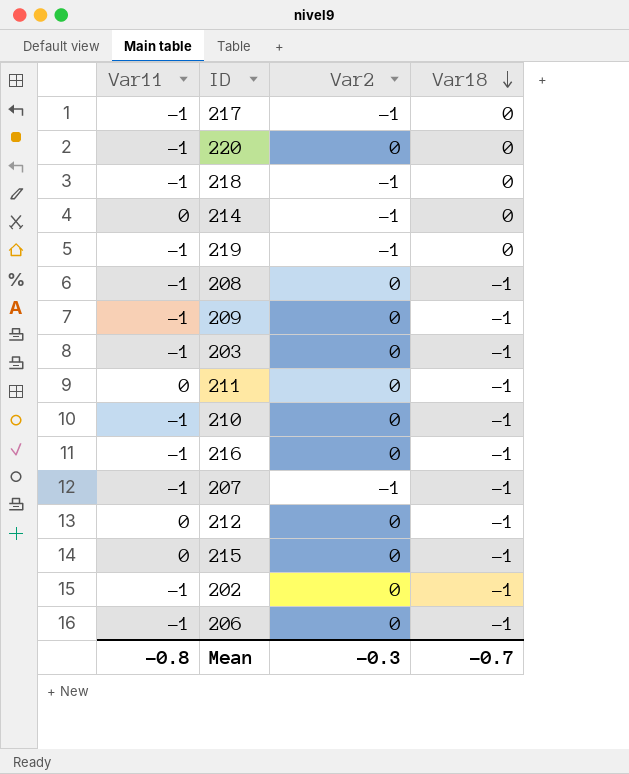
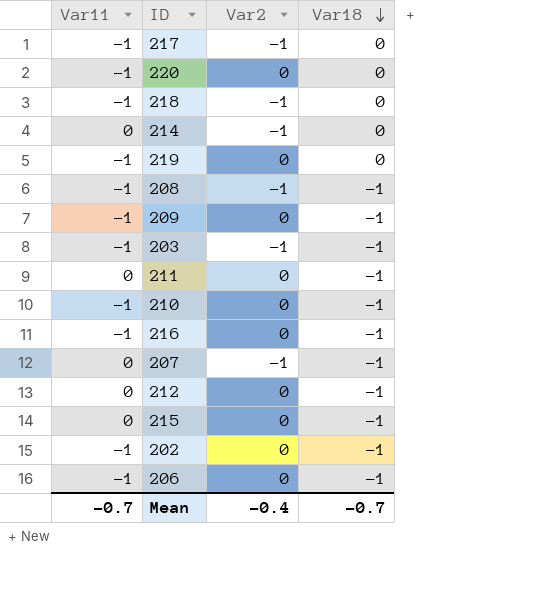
219 | Var2: -1 -> 0
208 | Var2: 0 -> -1
203 | Var2: 0 -> -1
207 | Var11: -1 -> 0
Mean | Var11: -0.8 -> -0.7
Mean | Var2: -0.3 -> -0.4

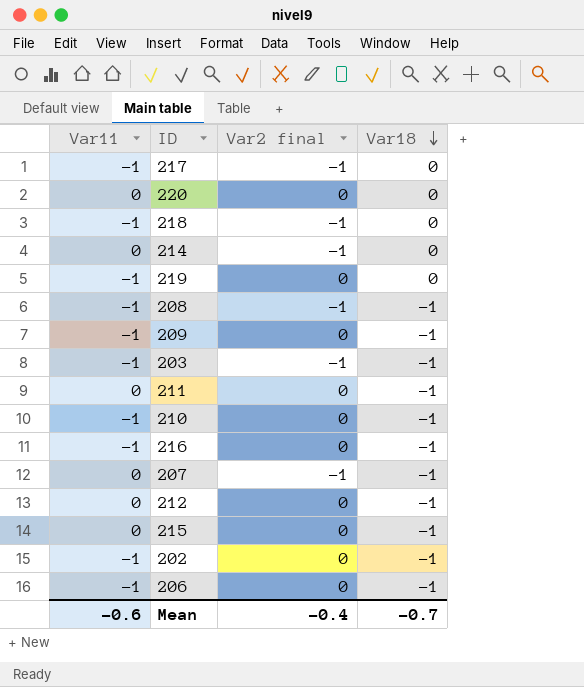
column name: Var2 -> Var2 final
220 | Var11: -1 -> 0
Mean | Var11: -0.7 -> -0.6

